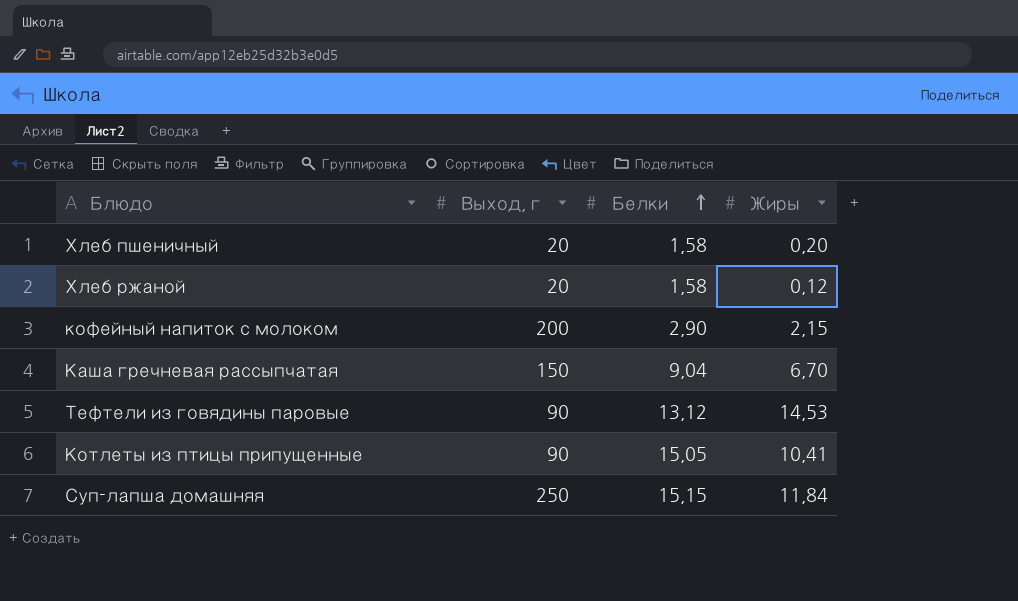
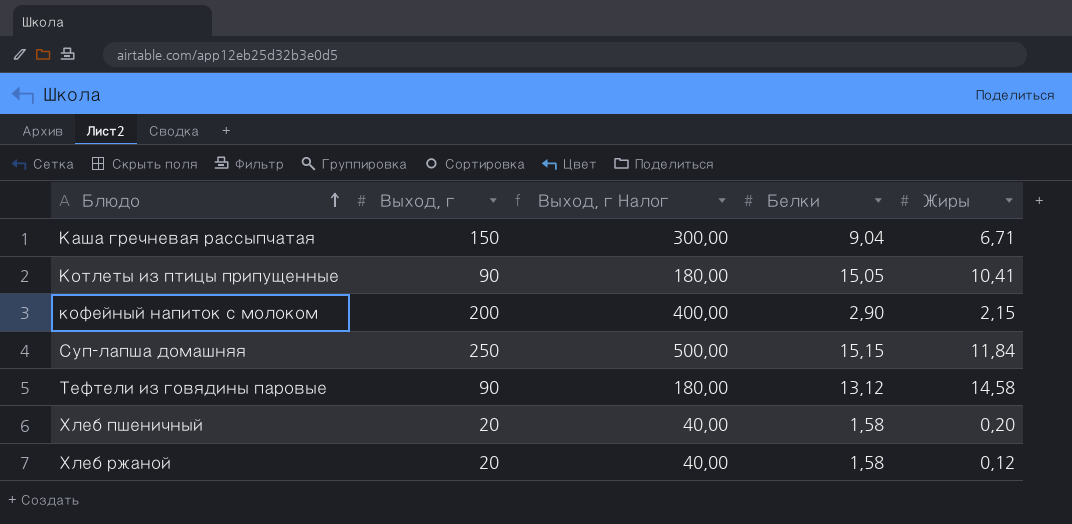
row order: Белки ascending -> Блюдо ascending
column Выход, г Налог | formula: none -> [Выход, г] * 2
Каша гречневая рассыпчатая | Жиры: 6,70 -> 6,71
Тефтели из говядины паровые | Жиры: 14,53 -> 14,58

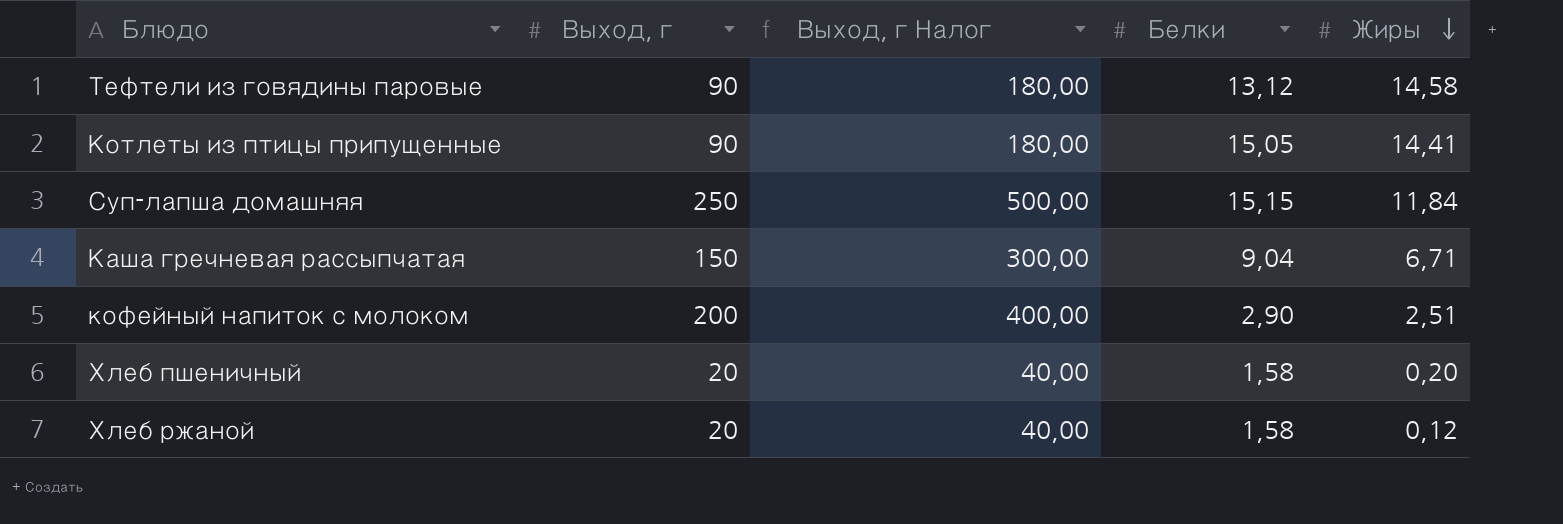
row order: Блюдо ascending -> Жиры descending
Котлеты из птицы припущенные | Жиры: 10,41 -> 14,41
кофейный напиток с молоком | Жиры: 2,15 -> 2,51

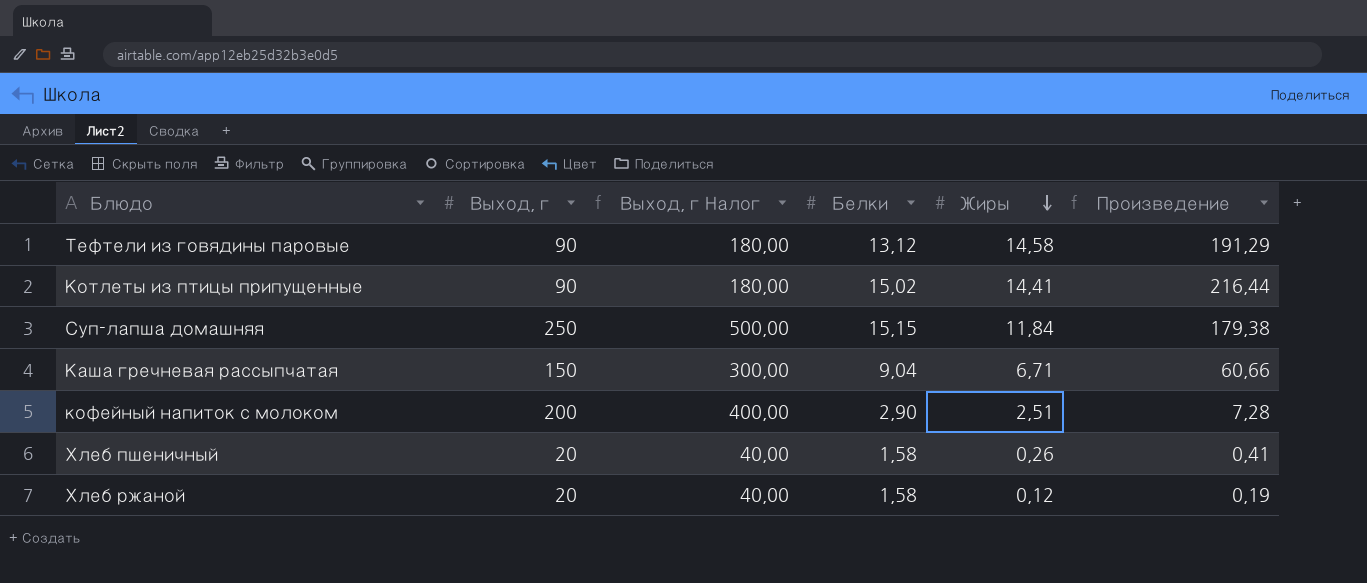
column Произведение | formula: none -> [Белки] * [Жиры]
Котлеты из птицы припущенные | Белки: 15,05 -> 15,02
Хлеб пшеничный | Жиры: 0,20 -> 0,26

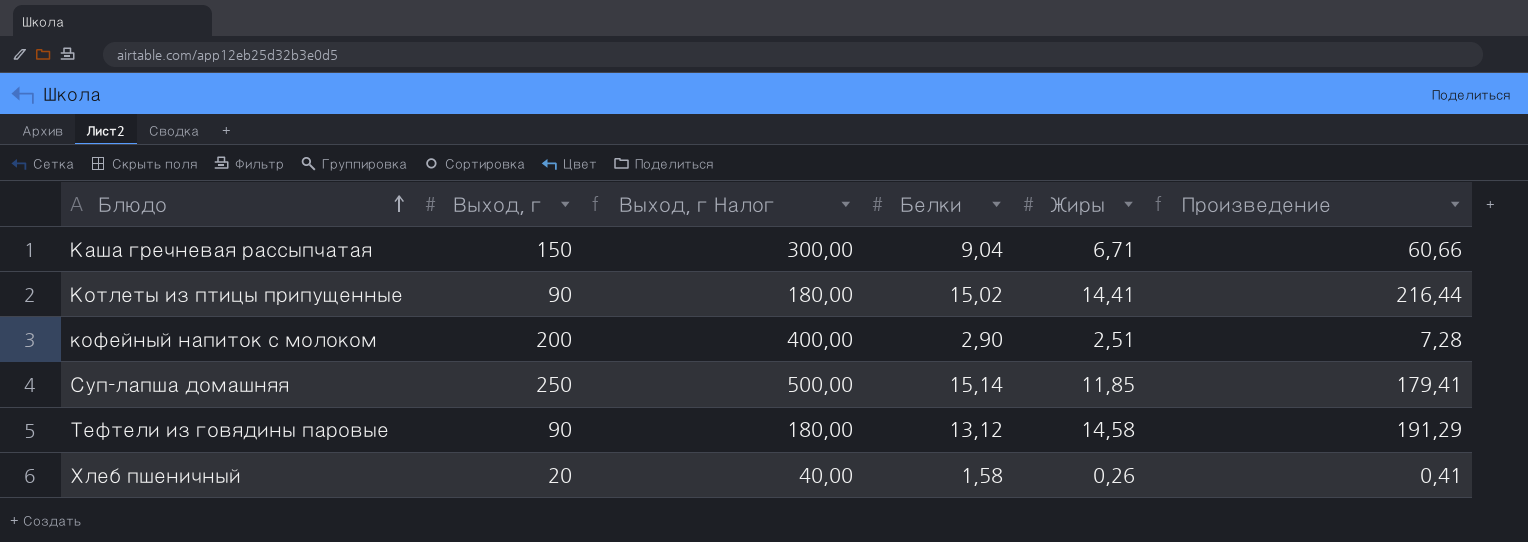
row order: Жиры descending -> Блюдо ascending
row Хлеб ржаной: 20 | 40,00 | 1,58 | 0,12 | 0,19 -> none
Суп-лапша домашняя | Белки: 15,15 -> 15,14
Суп-лапша домашняя | Жиры: 11,84 -> 11,85
Суп-лапша домашняя | Произведение: 179,38 -> 179,41

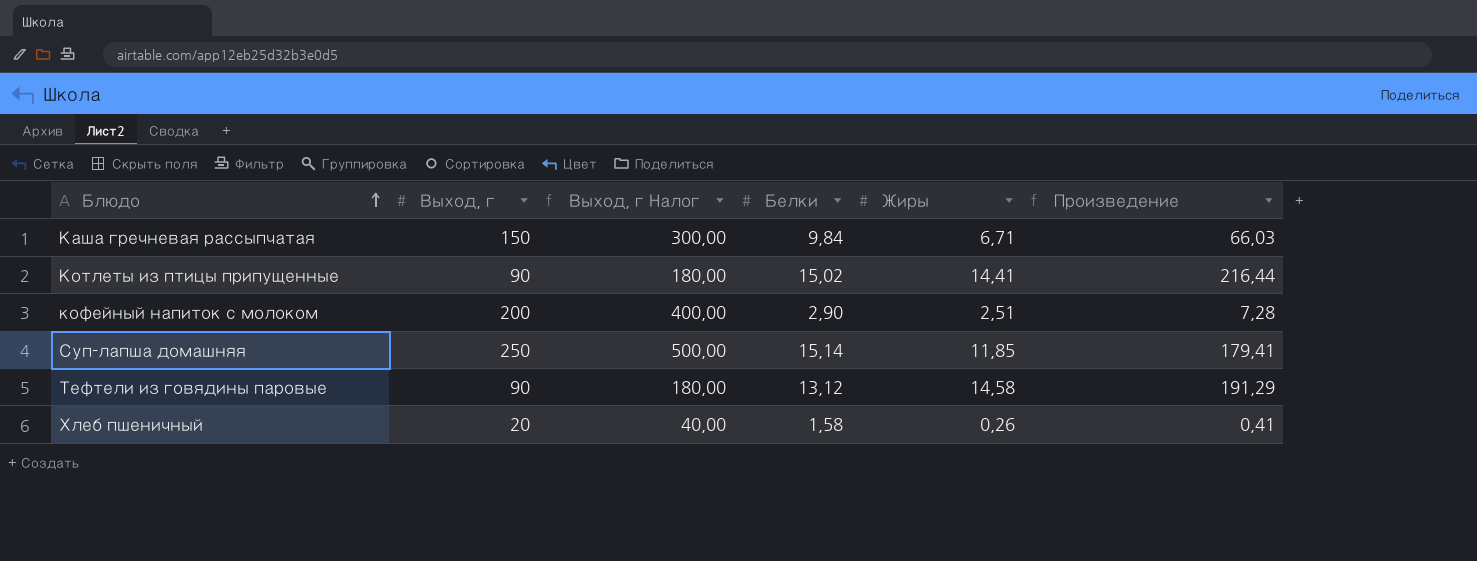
Каша гречневая рассыпчатая | Белки: 9,04 -> 9,84
Каша гречневая рассыпчатая | Произведение: 60,66 -> 66,03

